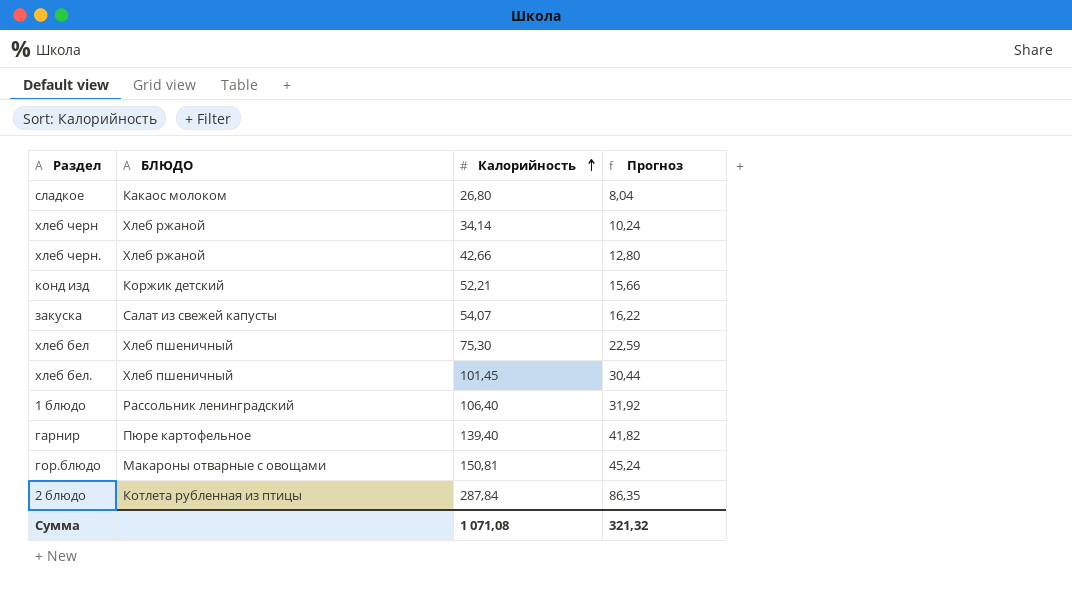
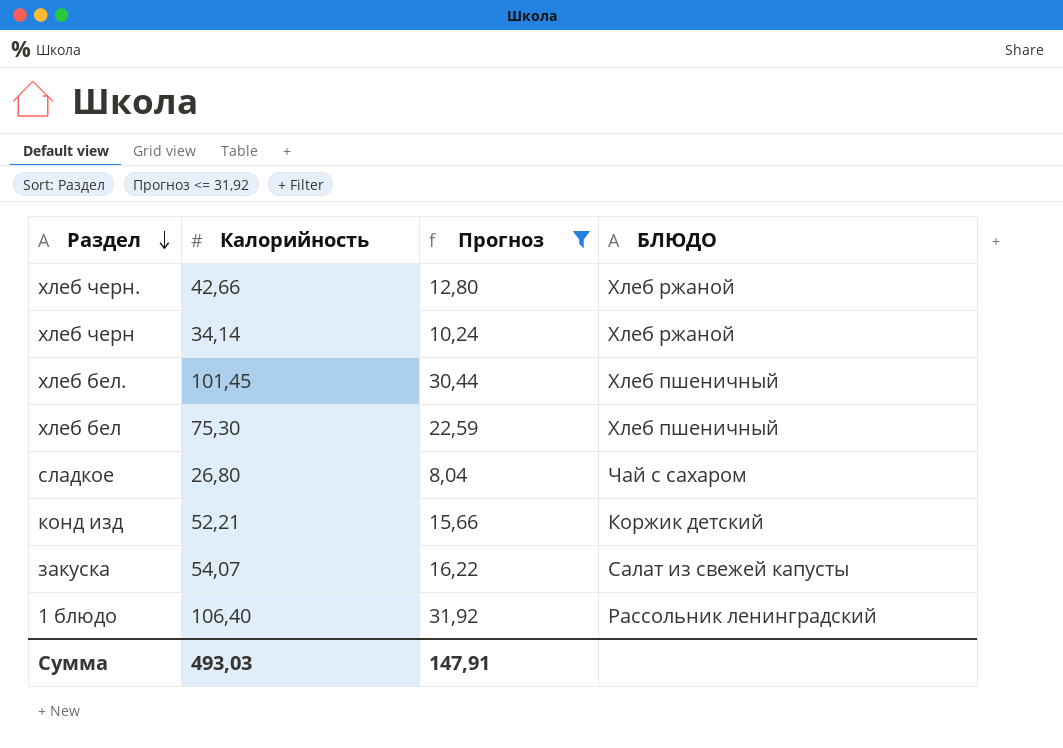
filter: none -> Прогноз <= 31,92
row order: Калорийность ascending -> Раздел descending
column БЛЮДО | position: 2 -> 4
сладкое | БЛЮДО: Какаос молоком -> Чай с сахаром
Сумма | Калорийность: 1 071,08 -> 493,03
Сумма | Прогноз: 321,32 -> 147,91

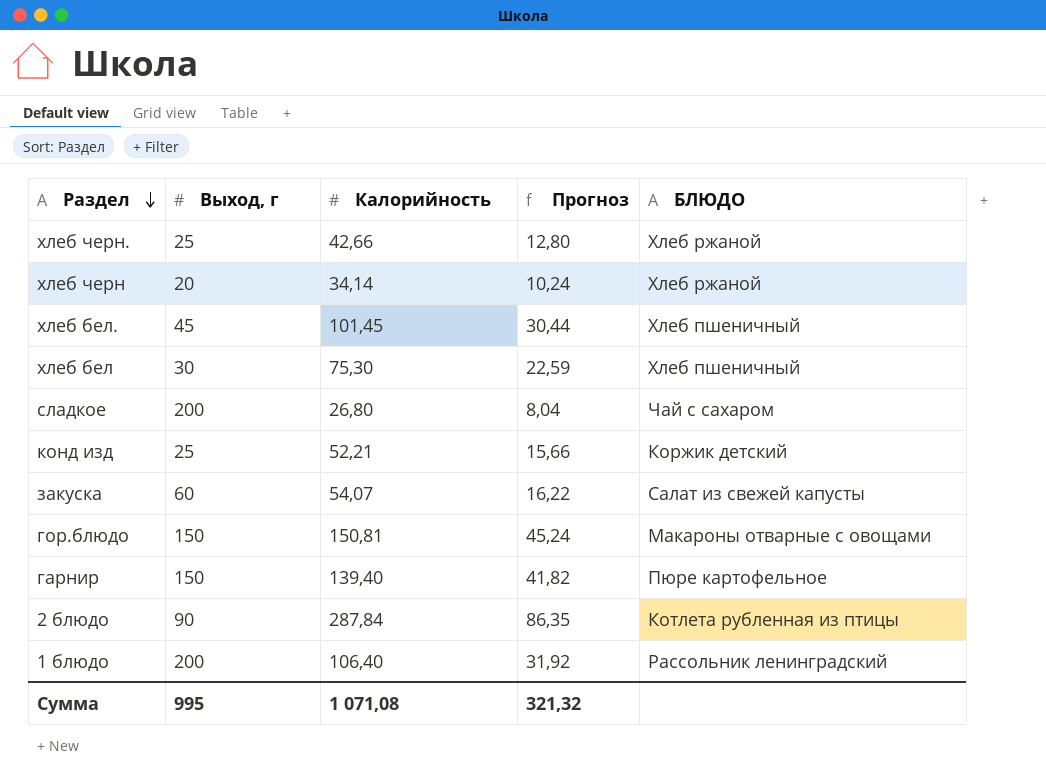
filter: Прогноз <= 31,92 -> none
column Выход, г | position: none -> 2
Сумма | Калорийность: 493,03 -> 1 071,08
Сумма | Прогноз: 147,91 -> 321,32

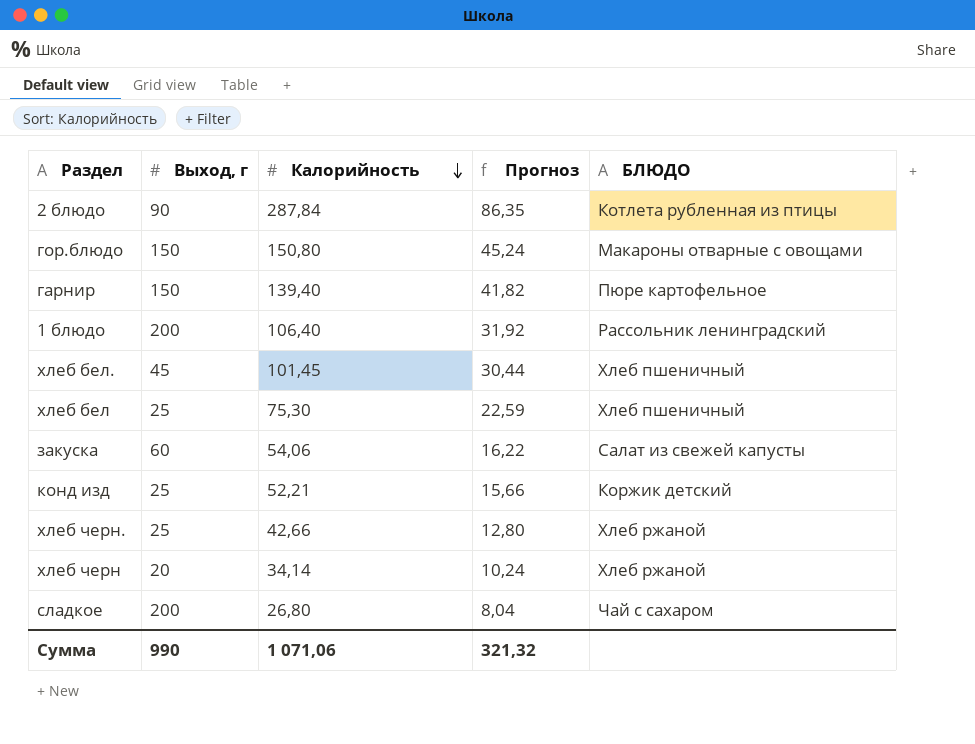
row order: Раздел descending -> Калорийность descending
гор.блюдо | Калорийность: 150,81 -> 150,80
хлеб бел | Выход, г: 30 -> 25
закуска | Калорийность: 54,07 -> 54,06
Сумма | Выход, г: 995 -> 990
Сумма | Калорийность: 1 071,08 -> 1 071,06

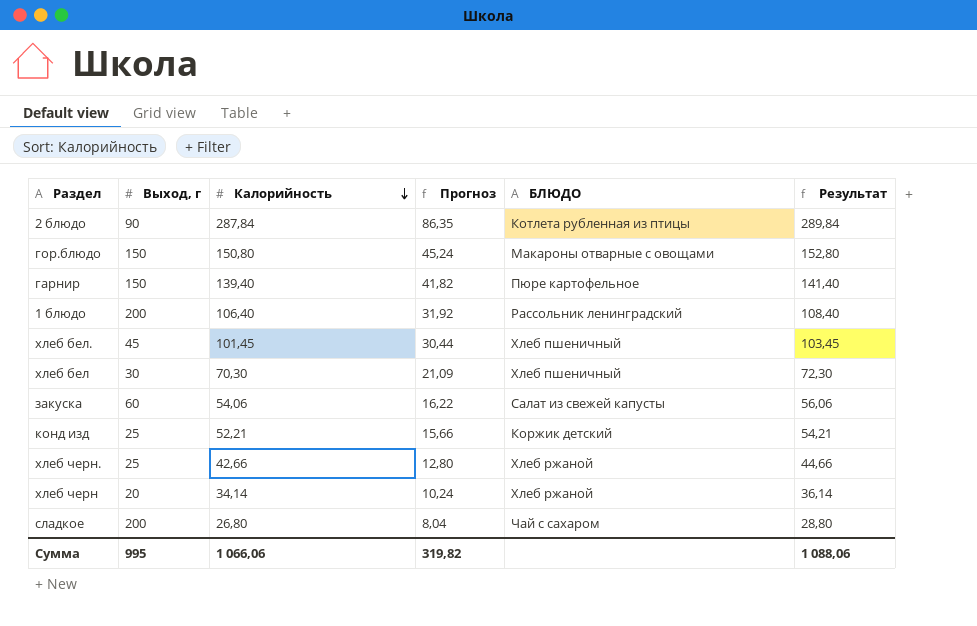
column Результат | formula: none -> [Калорийность] + 2
хлеб бел | Выход, г: 25 -> 30
хлеб бел | Калорийность: 75,30 -> 70,30
хлеб бел | Прогноз: 22,59 -> 21,09
Сумма | Выход, г: 990 -> 995
Сумма | Калорийность: 1 071,06 -> 1 066,06
Сумма | Прогноз: 321,32 -> 319,82

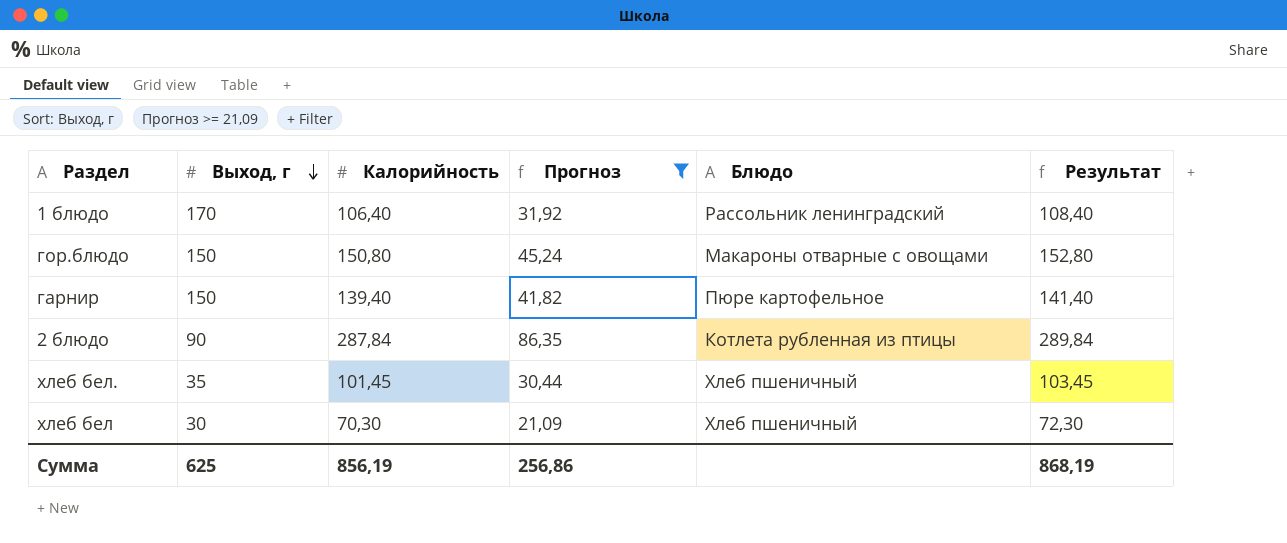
filter: none -> Прогноз >= 21,09
row order: Калорийность descending -> Выход, г descending
column name: БЛЮДО -> Блюдо
1 блюдо | Выход, г: 200 -> 170
хлеб бел. | Выход, г: 45 -> 35
Сумма | Выход, г: 995 -> 625
Сумма | Калорийность: 1 066,06 -> 856,19
Сумма | Прогноз: 319,82 -> 256,86
Сумма | Результат: 1 088,06 -> 868,19

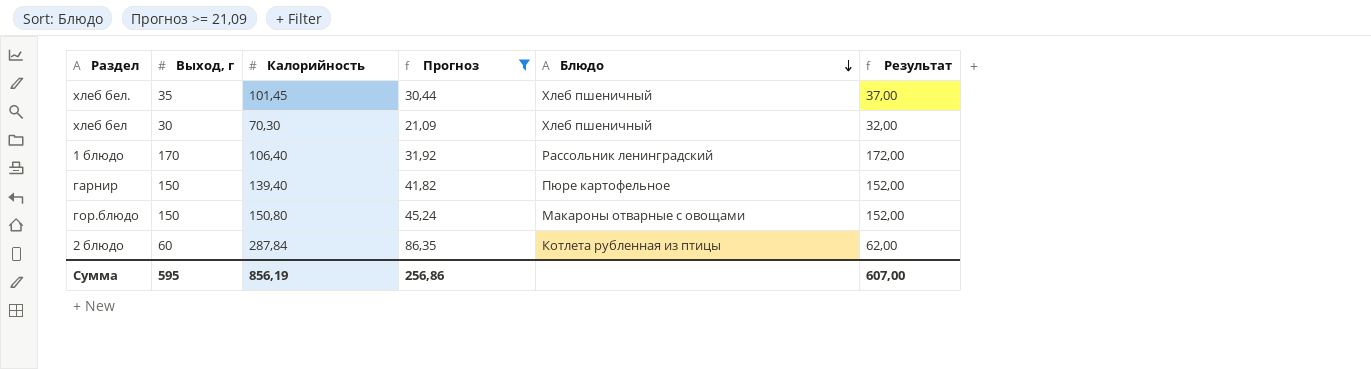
row order: Выход, г descending -> Блюдо descending
column Результат | formula: [Калорийность] + 2 -> [Выход, г] + 2
2 блюдо | Выход, г: 90 -> 60
Сумма | Выход, г: 625 -> 595
Сумма | Результат: 868,19 -> 607,00

